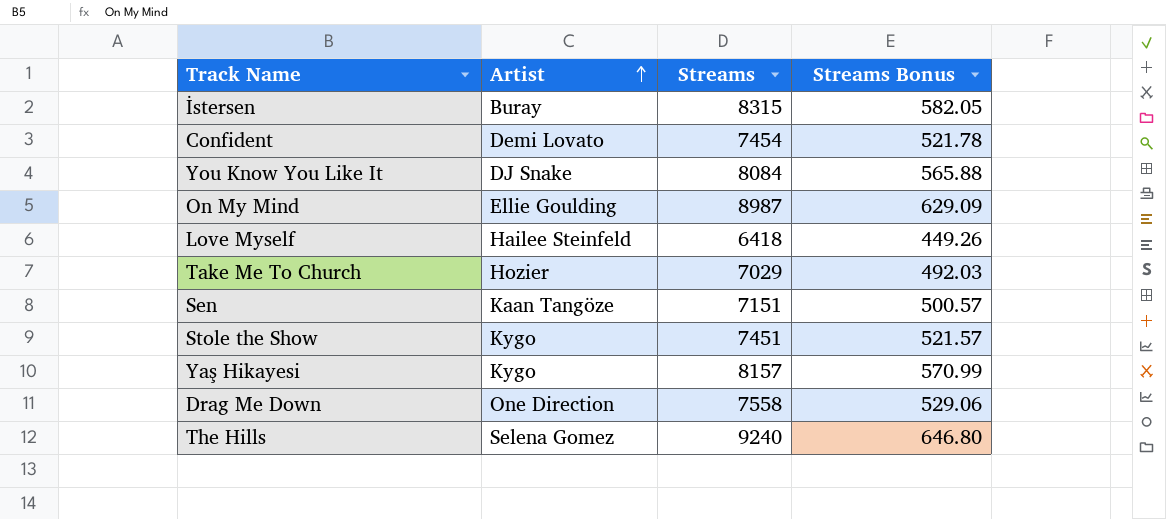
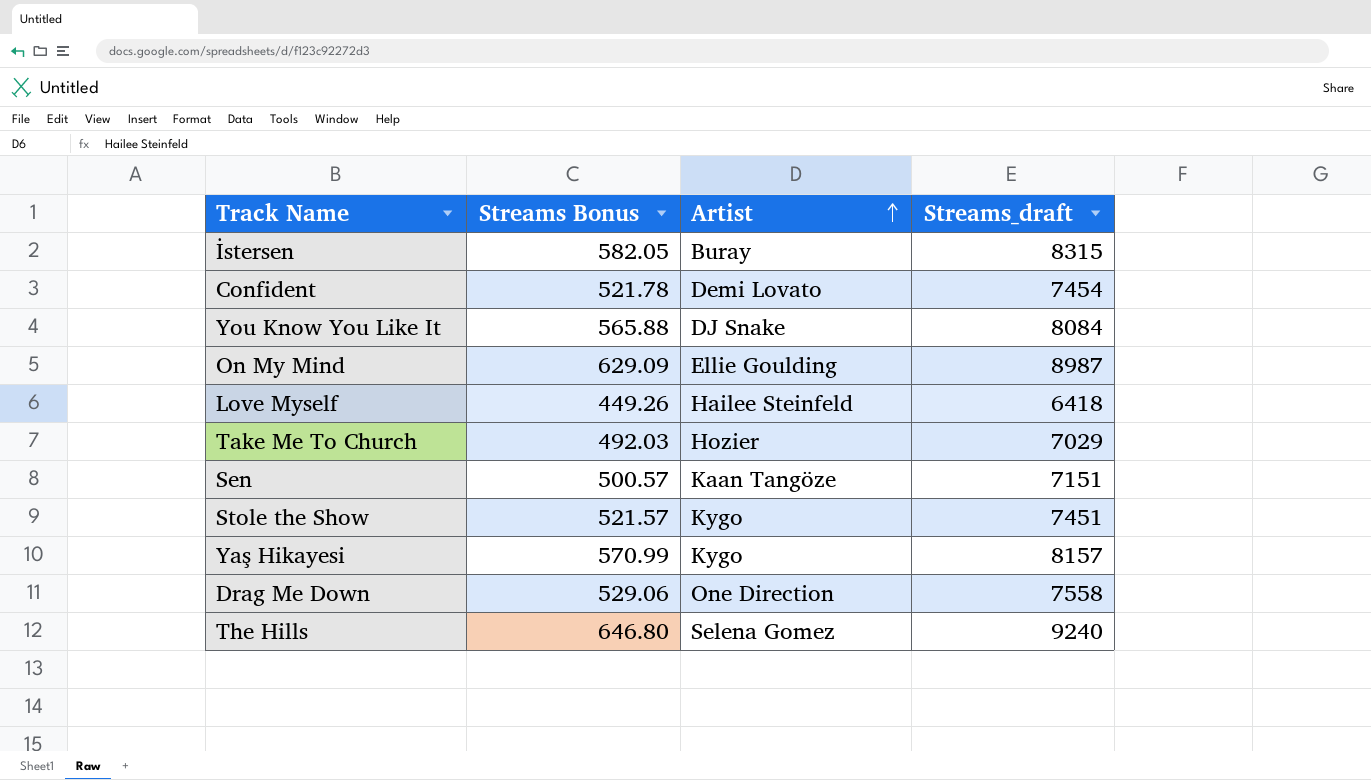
column Streams Bonus | position: 4 -> 2
column name: Streams -> Streams_draft

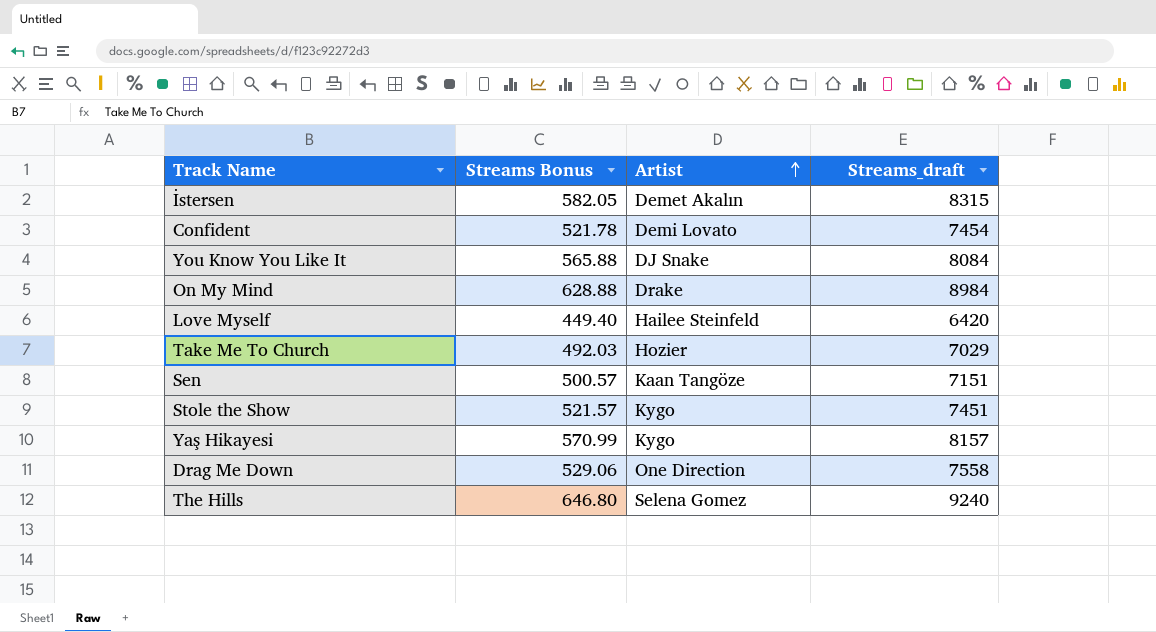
İstersen | Artist: Buray -> Demet Akalın
On My Mind | Streams Bonus: 629.09 -> 628.88
On My Mind | Artist: Ellie Goulding -> Drake
On My Mind | Streams_draft: 8987 -> 8984
Love Myself | Streams Bonus: 449.26 -> 449.40
Love Myself | Streams_draft: 6418 -> 6420

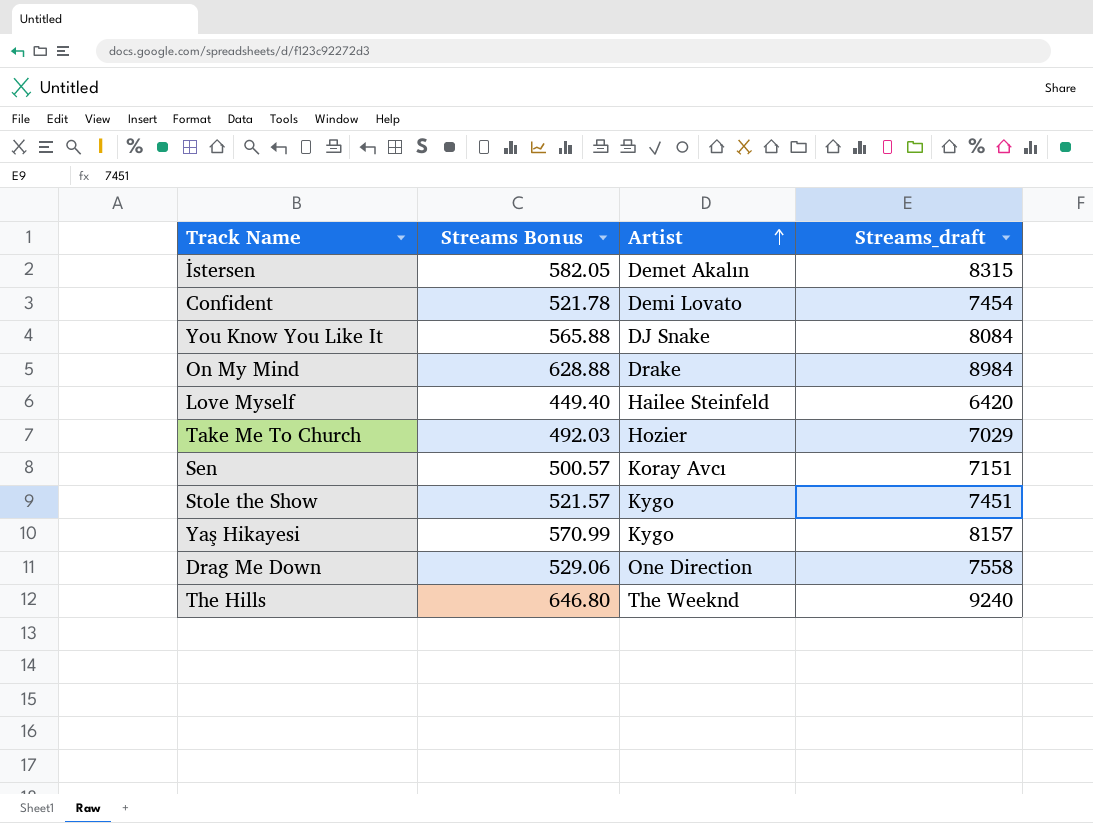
Sen | Artist: Kaan Tangöze -> Koray Avcı
The Hills | Artist: Selena Gomez -> The Weeknd

